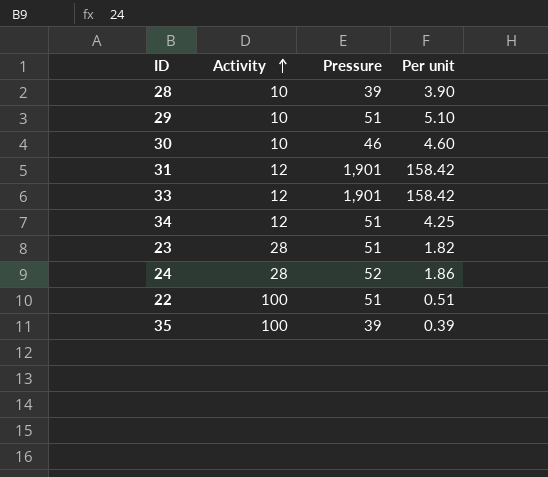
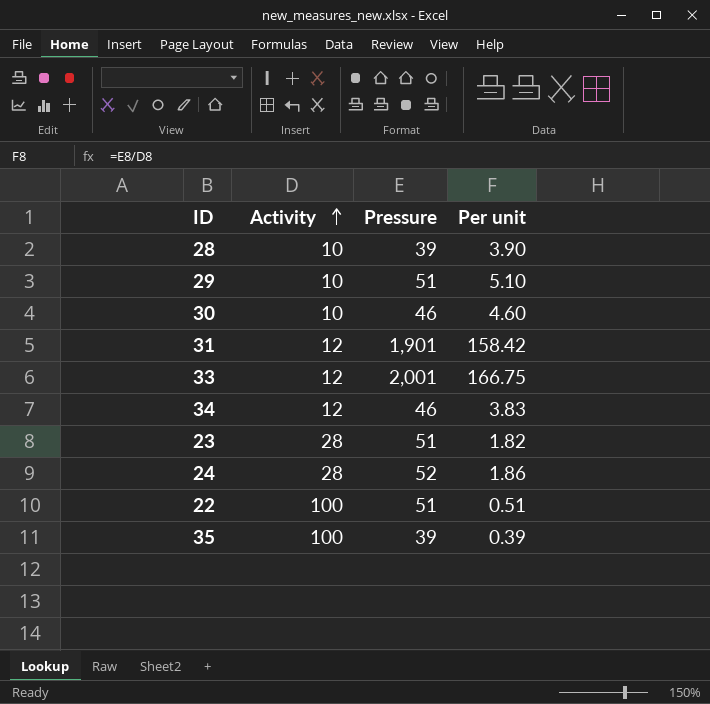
33 | Pressure: 1,901 -> 2,001
33 | Per unit: 158.42 -> 166.75
34 | Pressure: 51 -> 46
34 | Per unit: 4.25 -> 3.83

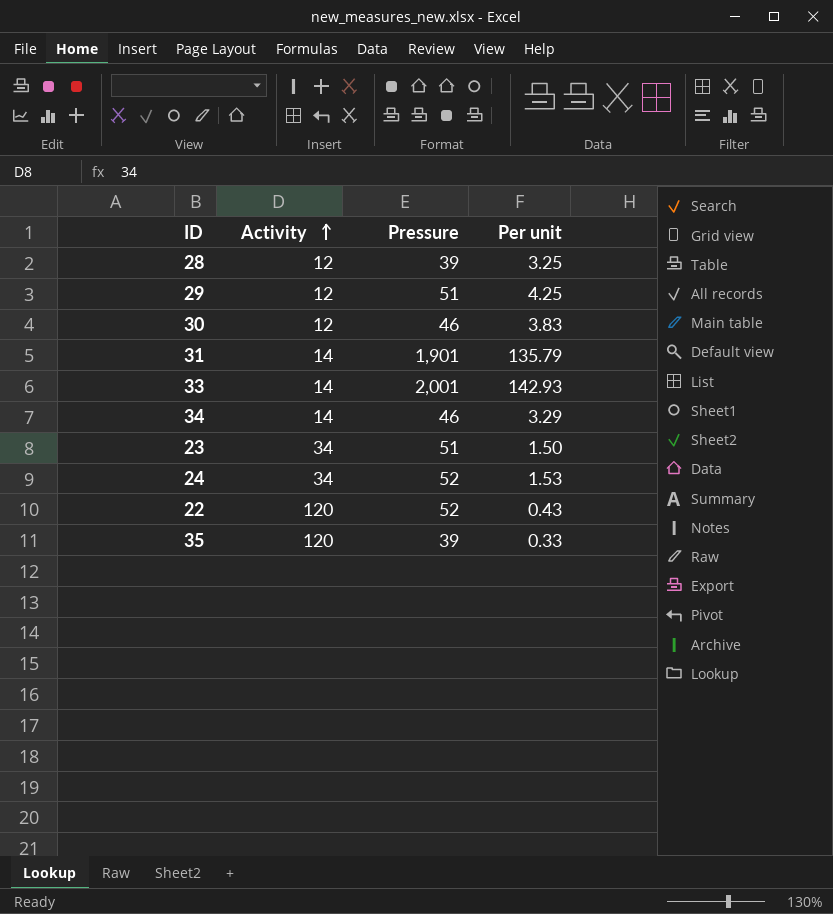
28 | Activity: 10 -> 12
28 | Per unit: 3.90 -> 3.25
29 | Activity: 10 -> 12
29 | Per unit: 5.10 -> 4.25
30 | Activity: 10 -> 12
30 | Per unit: 4.60 -> 3.83
31 | Activity: 12 -> 14
31 | Per unit: 158.42 -> 135.79
33 | Activity: 12 -> 14
33 | Per unit: 166.75 -> 142.93
34 | Activity: 12 -> 14
34 | Per unit: 3.83 -> 3.29
23 | Activity: 28 -> 34
23 | Per unit: 1.82 -> 1.50
24 | Activity: 28 -> 34
24 | Per unit: 1.86 -> 1.53
22 | Activity: 100 -> 120
22 | Pressure: 51 -> 52
22 | Per unit: 0.51 -> 0.43
35 | Activity: 100 -> 120
35 | Per unit: 0.39 -> 0.33

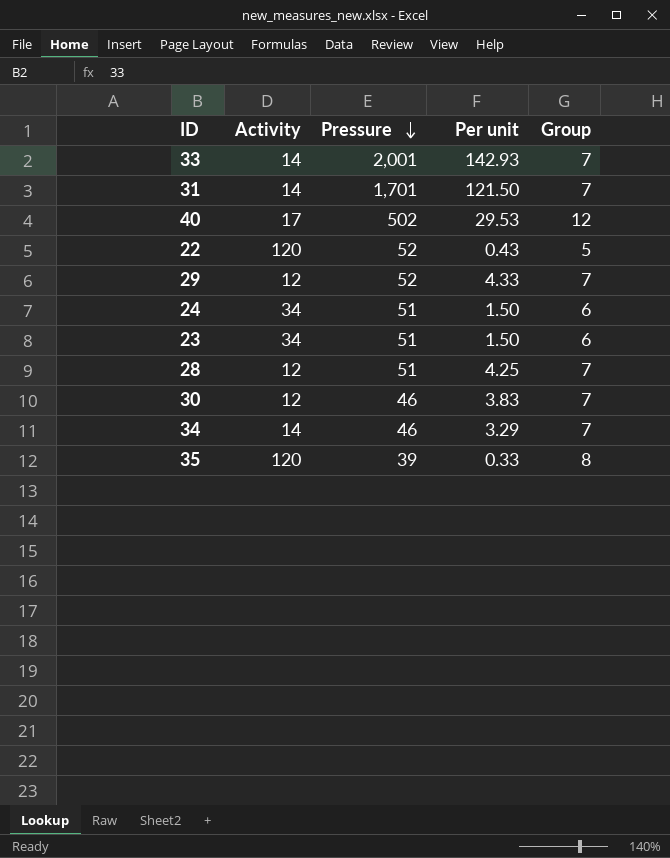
row order: Activity ascending -> Pressure descending
column Group | position: none -> 5
31 | Pressure: 1,901 -> 1,701
31 | Per unit: 135.79 -> 121.50
row 40: none -> 17 | 502 | 29.53 | 12
29 | Pressure: 51 -> 52
29 | Per unit: 4.25 -> 4.33
24 | Pressure: 52 -> 51
24 | Per unit: 1.53 -> 1.50
28 | Pressure: 39 -> 51
28 | Per unit: 3.25 -> 4.25

